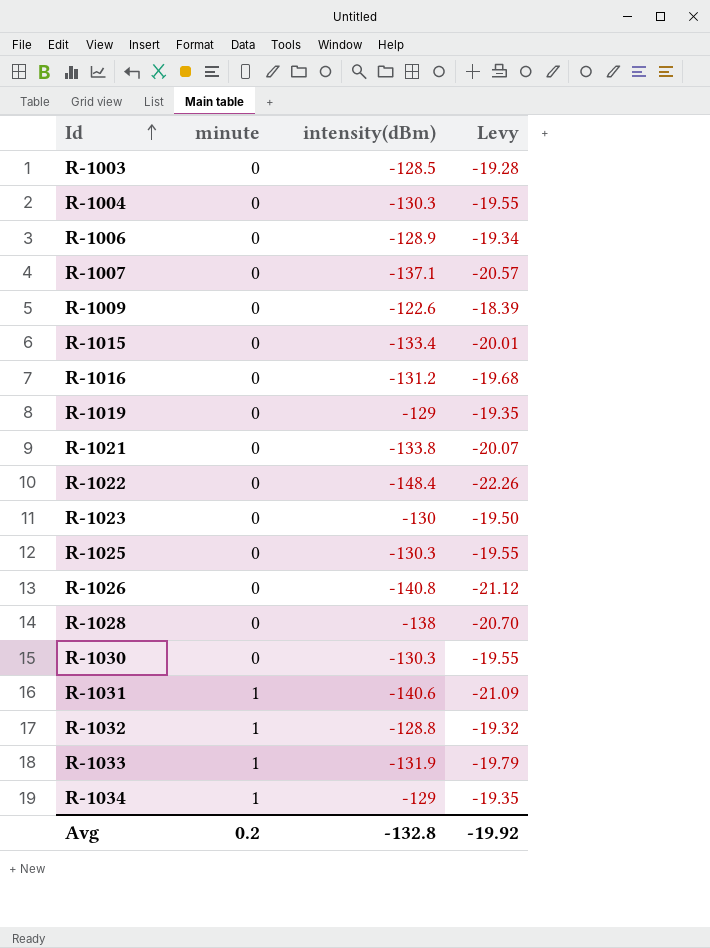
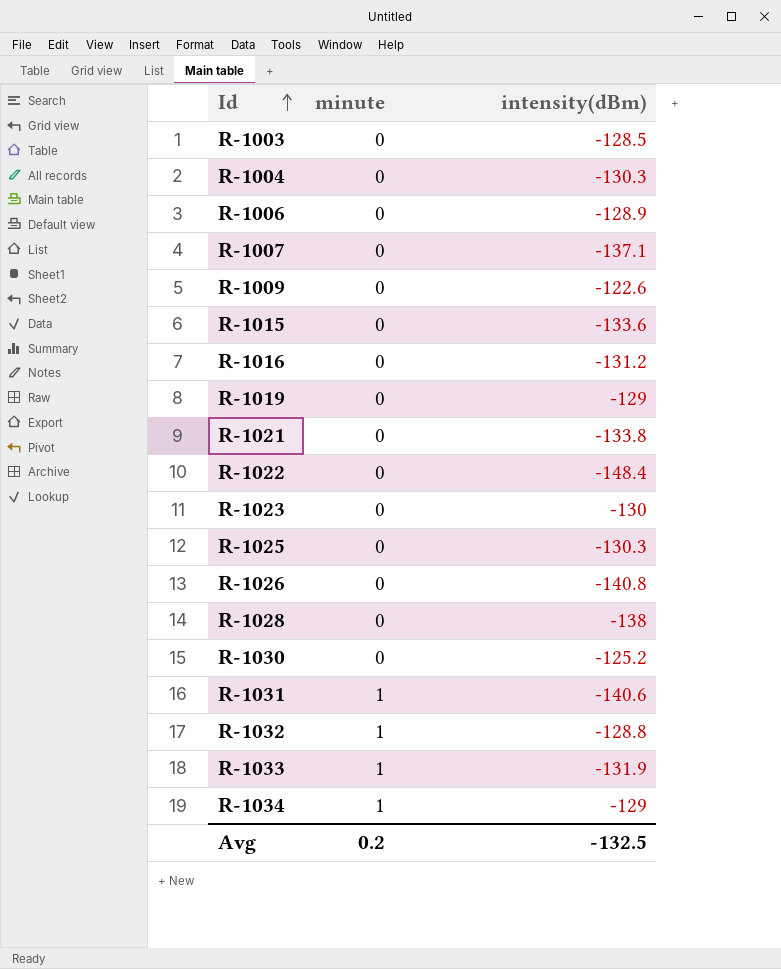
column Levy | formula: [intensity(dBm)] * 0.15 -> none
R-1015 | intensity(dBm): -133.4 -> -133.6
R-1030 | intensity(dBm): -130.3 -> -125.2
Avg | intensity(dBm): -132.8 -> -132.5

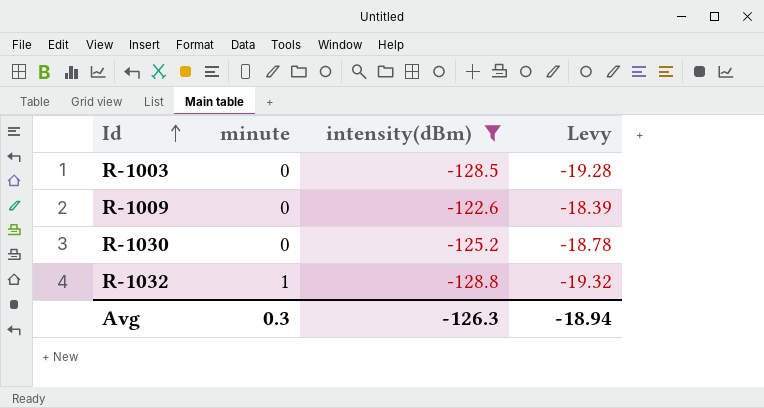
filter: none -> intensity(dBm) >= -128.8
column Levy | formula: none -> [intensity(dBm)] * 0.15
Avg | minute: 0.2 -> 0.3
Avg | intensity(dBm): -132.5 -> -126.3

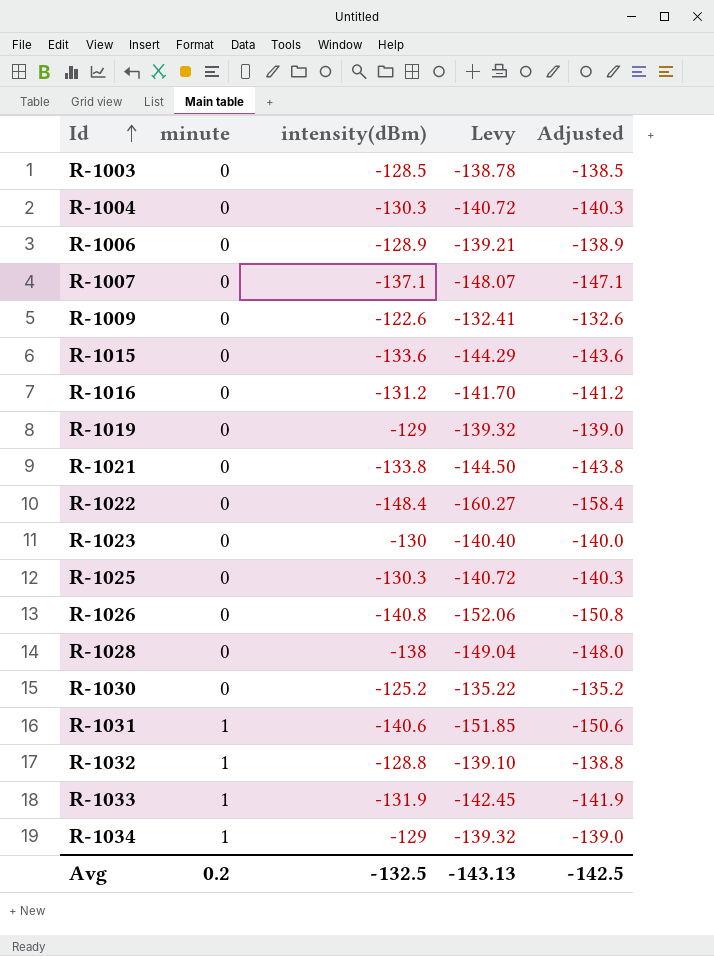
filter: intensity(dBm) >= -128.8 -> none
column Levy | formula: [intensity(dBm)] * 0.15 -> [intensity(dBm)] * 1.08
column Adjusted | formula: none -> [intensity(dBm)] - 10
Avg | minute: 0.3 -> 0.2
Avg | intensity(dBm): -126.3 -> -132.5
Avg | Levy: -18.94 -> -143.13

